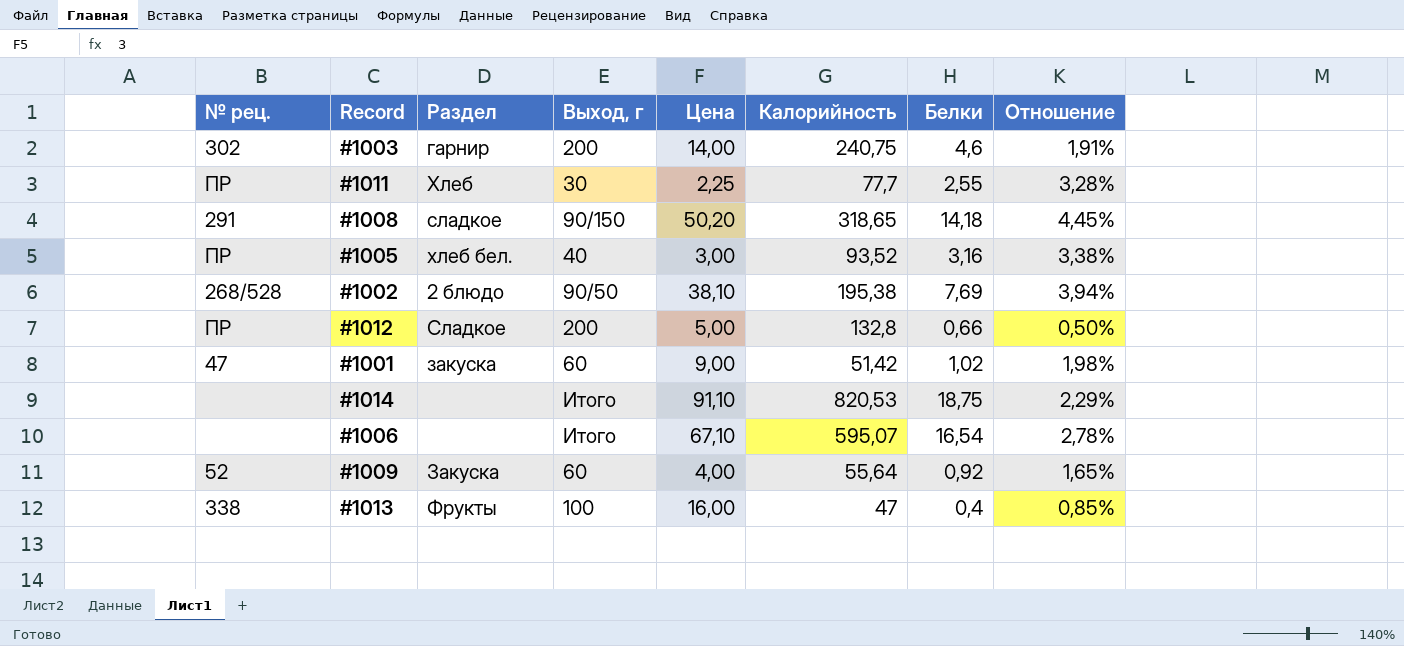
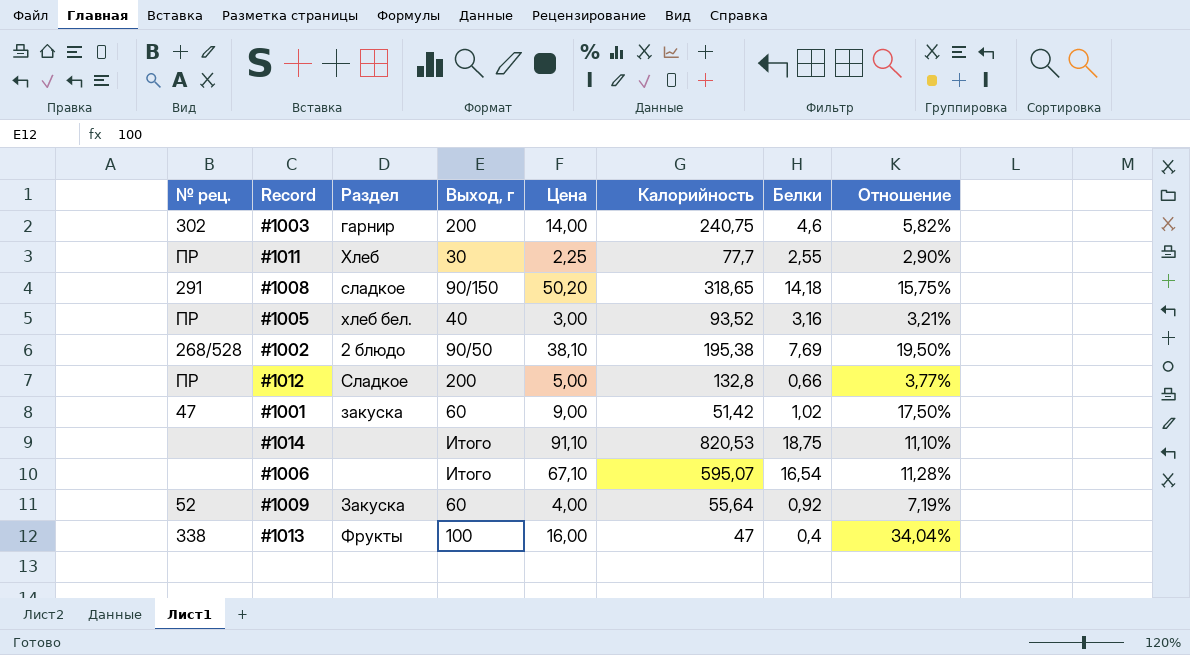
column Отношение | formula: [Белки] / [Калорийность] -> [Цена] / [Калорийность]

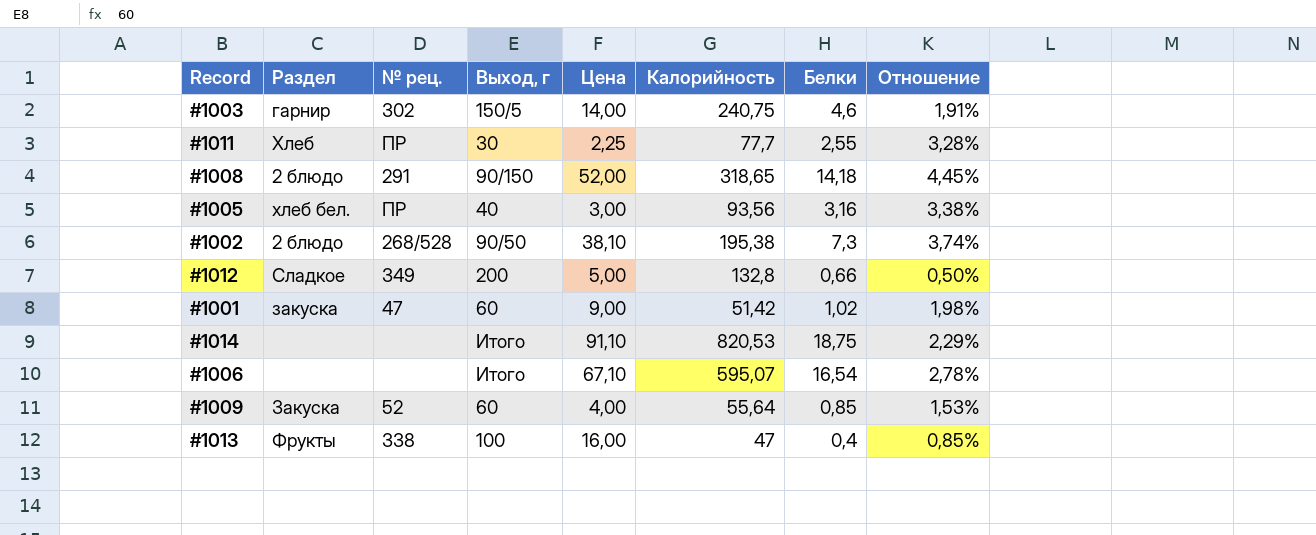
column № рец. | position: 1 -> 3
column Отношение | formula: [Цена] / [Калорийность] -> [Белки] / [Калорийность]
#1003 | Выход, г: 200 -> 150/5
#1008 | Раздел: сладкое -> 2 блюдо
#1008 | Цена: 50,20 -> 52,00
#1005 | Калорийность: 93,52 -> 93,56
#1002 | Белки: 7,69 -> 7,3
#1012 | № рец.: ПР -> 349
#1009 | Белки: 0,92 -> 0,85

